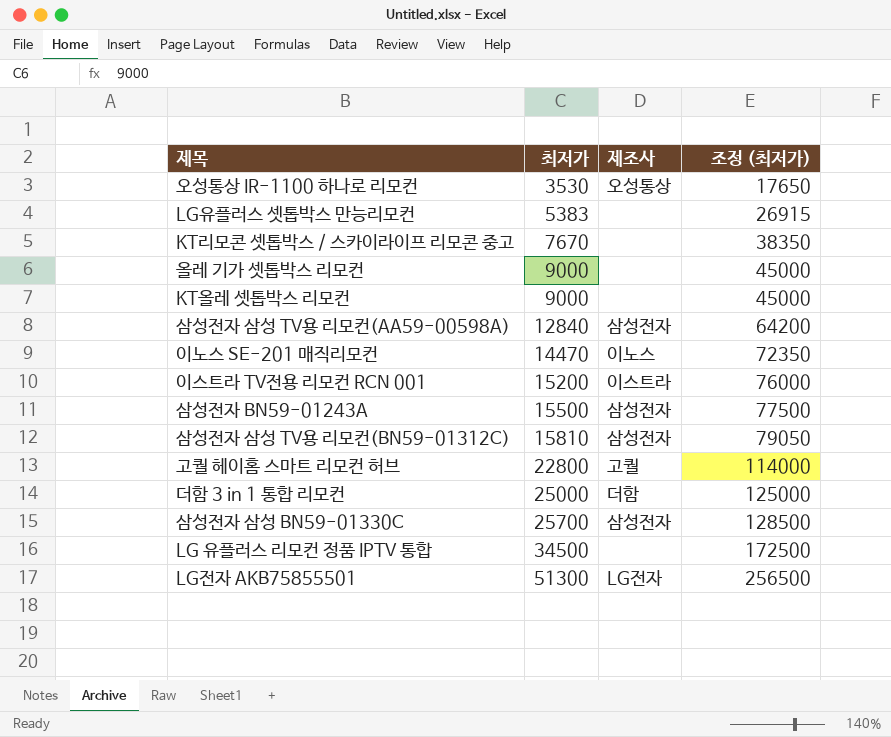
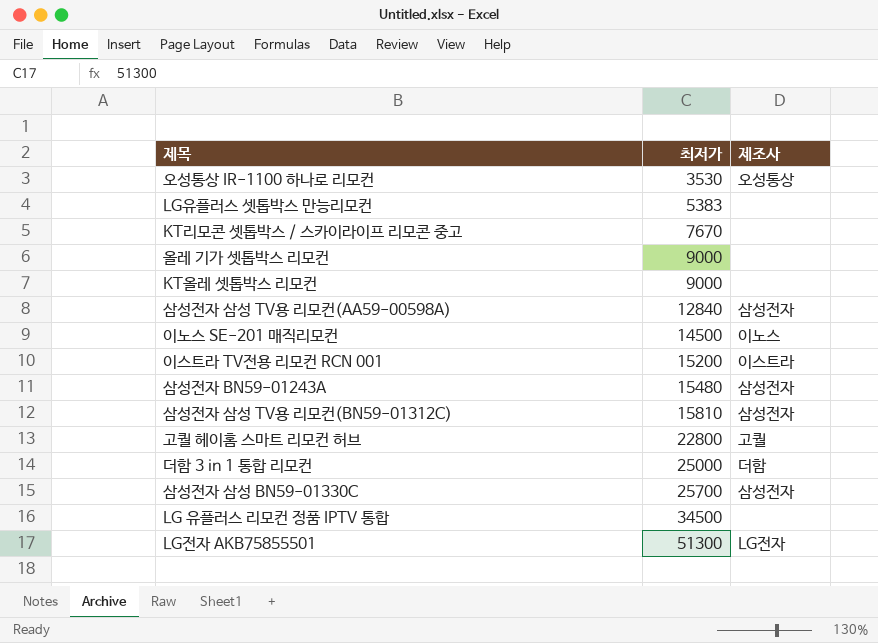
column 조정 (최저가) | formula: [최저가] * 5 -> none
이노스 SE-201 매직리모컨 | 최저가: 14470 -> 14500
삼성전자 BN59-01243A | 최저가: 15500 -> 15480

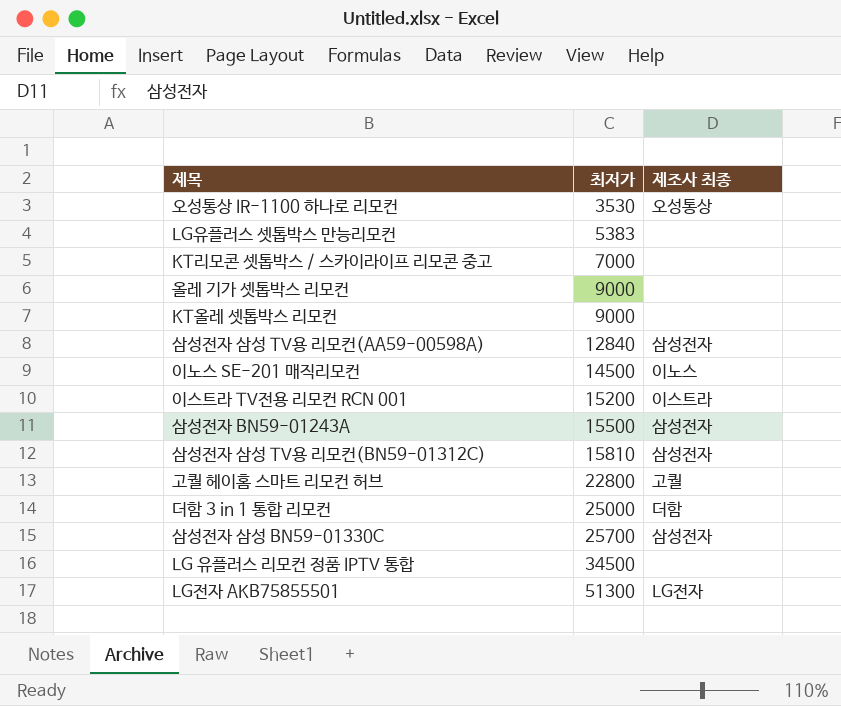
column name: 제조사 -> 제조사 최종
KT리모콘 셋톱박스 / 스카이라이프 리모콘 중고 | 최저가: 7670 -> 7000
삼성전자 BN59-01243A | 최저가: 15480 -> 15500

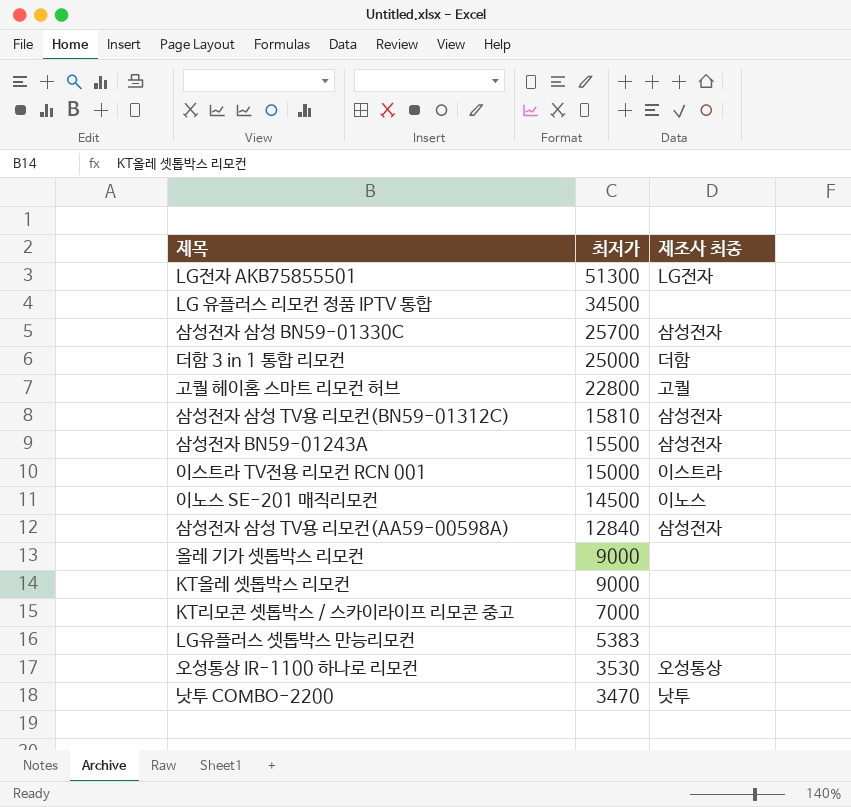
row order: 최저가 ascending -> 최저가 descending
이스트라 TV전용 리모컨 RCN 001 | 최저가: 15200 -> 15000
row 낫투 COMBO-2200: none -> 3470 | 낫투

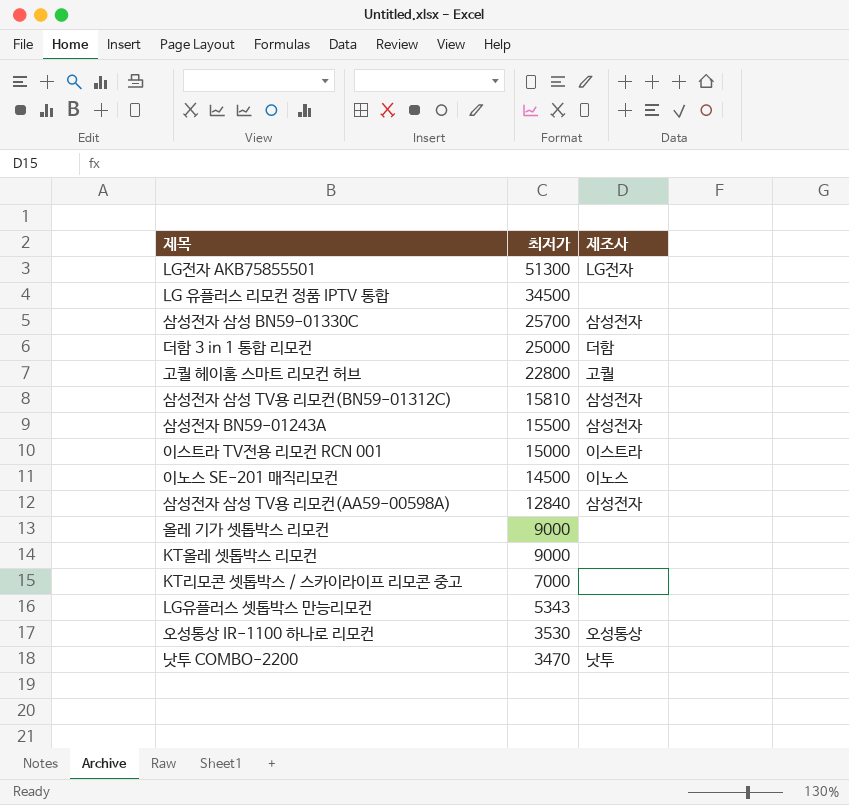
column name: 제조사 최종 -> 제조사
LG유플러스 셋톱박스 만능리모컨 | 최저가: 5383 -> 5343

